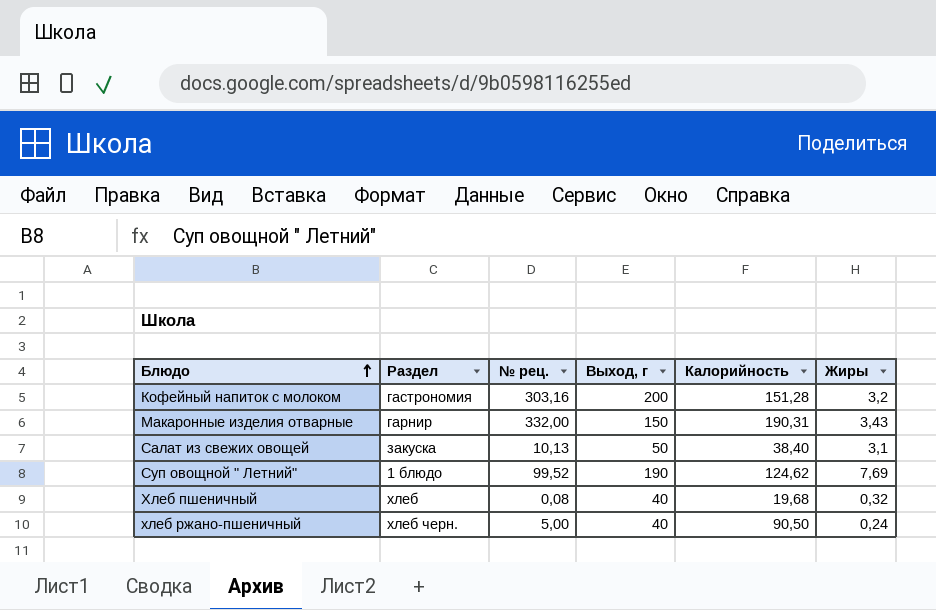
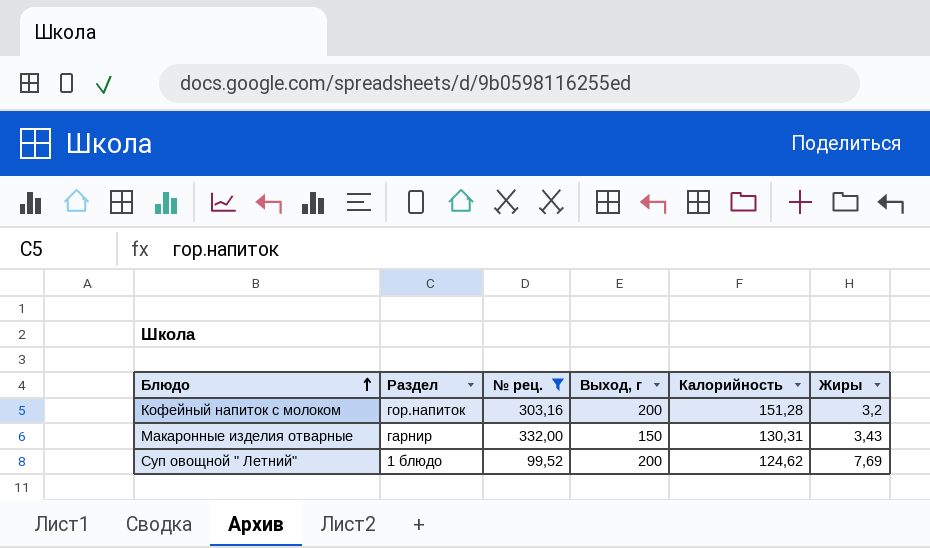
filter: none -> № рец. >= 99,52
Кофейный напиток с молоком | Раздел: гастрономия -> гор.напиток
Макаронные изделия отварные | Калорийность: 190,31 -> 130,31
Суп овощной " Летний" | Выход, г: 190 -> 200

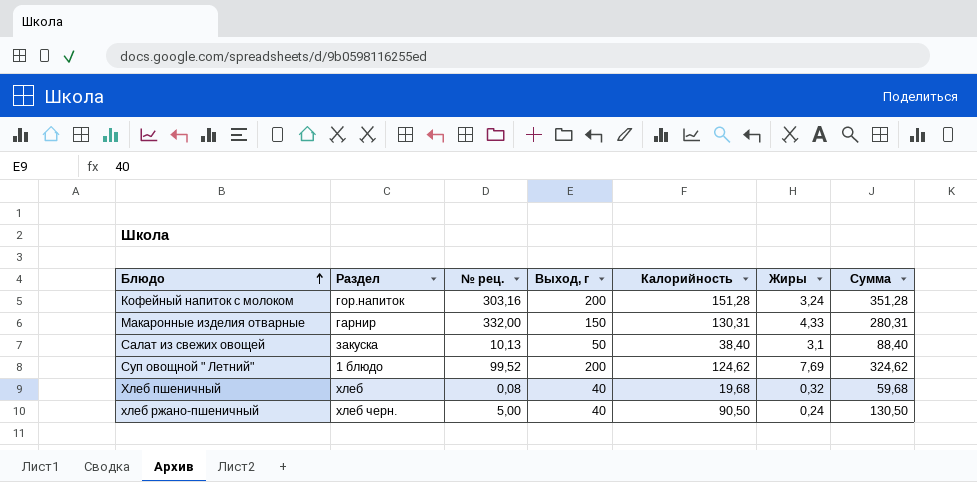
filter: № рец. >= 99,52 -> none
column Сумма | formula: none -> [Выход, г] + [Калорийность]
Кофейный напиток с молоком | Жиры: 3,2 -> 3,24
Макаронные изделия отварные | Жиры: 3,43 -> 4,33

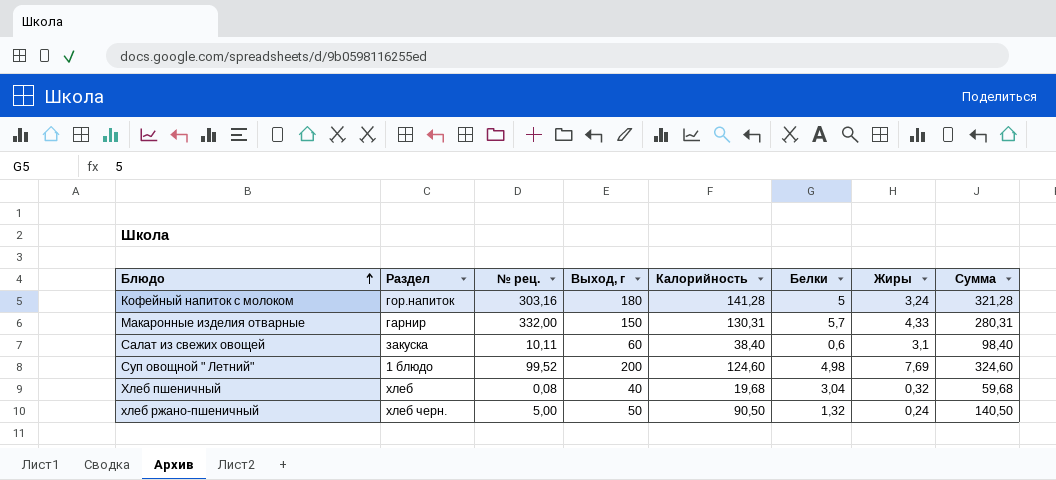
column Белки | position: none -> 6
Кофейный напиток с молоком | Выход, г: 200 -> 180
Кофейный напиток с молоком | Калорийность: 151,28 -> 141,28
Кофейный напиток с молоком | Сумма: 351,28 -> 321,28
Салат из свежих овощей | № рец.: 10,13 -> 10,11
Салат из свежих овощей | Выход, г: 50 -> 60
Салат из свежих овощей | Сумма: 88,40 -> 98,40
Суп овощной " Летний" | Калорийность: 124,62 -> 124,60
Суп овощной " Летний" | Сумма: 324,62 -> 324,60
хлеб ржано-пшеничный | Выход, г: 40 -> 50
хлеб ржано-пшеничный | Сумма: 130,50 -> 140,50

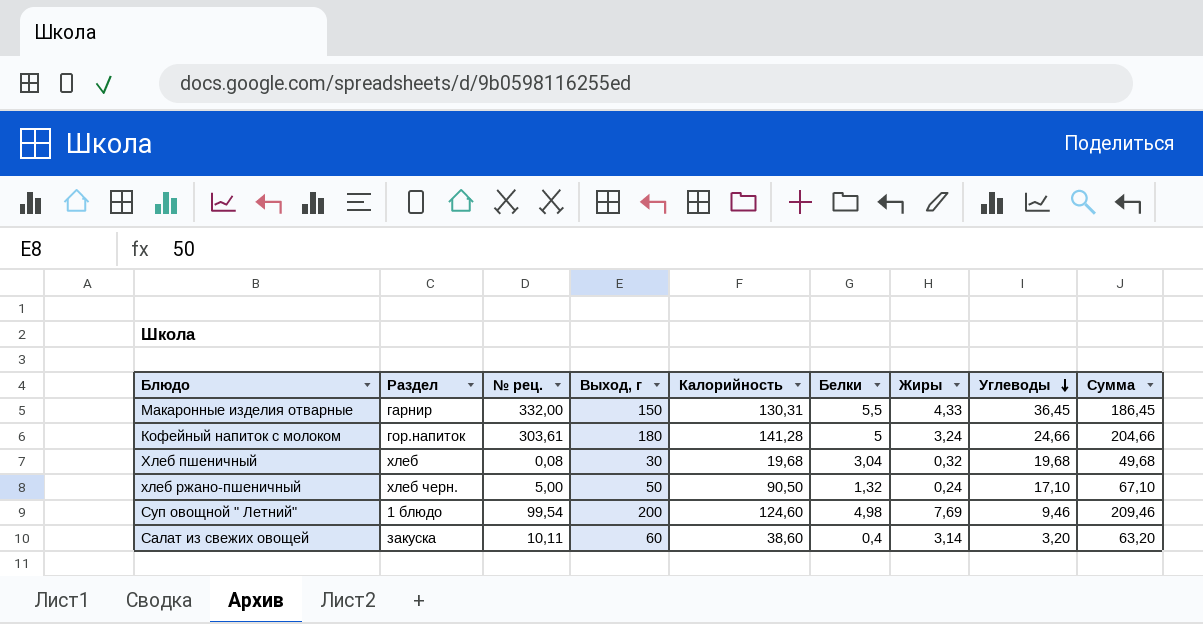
row order: Блюдо ascending -> Углеводы descending
column Углеводы | position: none -> 8
column Сумма | formula: [Выход, г] + [Калорийность] -> [Выход, г] + [Углеводы]
Макаронные изделия отварные | Белки: 5,7 -> 5,5
Кофейный напиток с молоком | № рец.: 303,16 -> 303,61
Хлеб пшеничный | Выход, г: 40 -> 30
Суп овощной " Летний" | № рец.: 99,52 -> 99,54
Салат из свежих овощей | Калорийность: 38,40 -> 38,60
Салат из свежих овощей | Белки: 0,6 -> 0,4
Салат из свежих овощей | Жиры: 3,1 -> 3,14

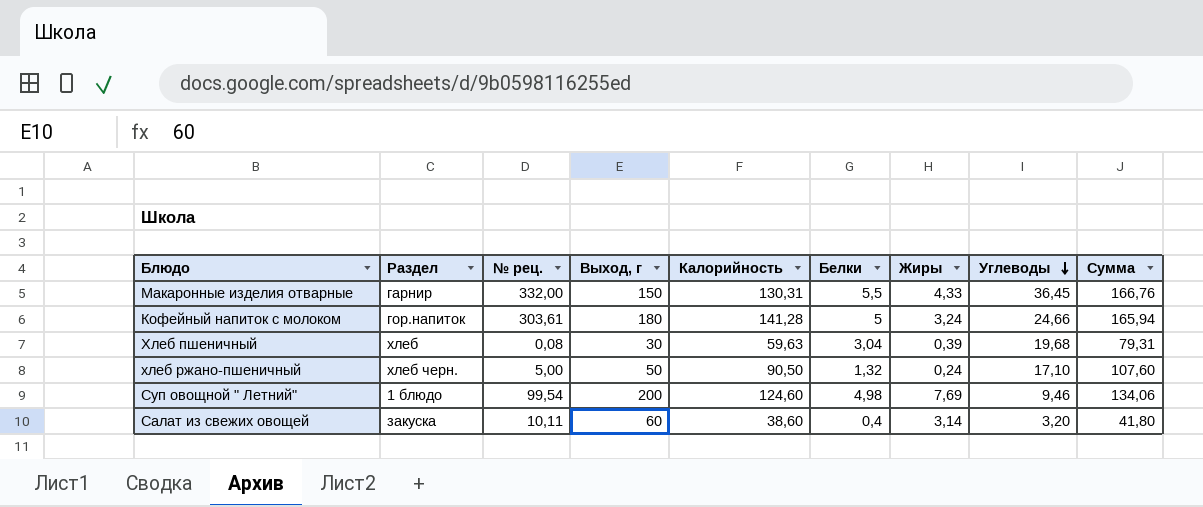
column Сумма | formula: [Выход, г] + [Углеводы] -> [Калорийность] + [Углеводы]
Хлеб пшеничный | Калорийность: 19,68 -> 59,63
Хлеб пшеничный | Жиры: 0,32 -> 0,39

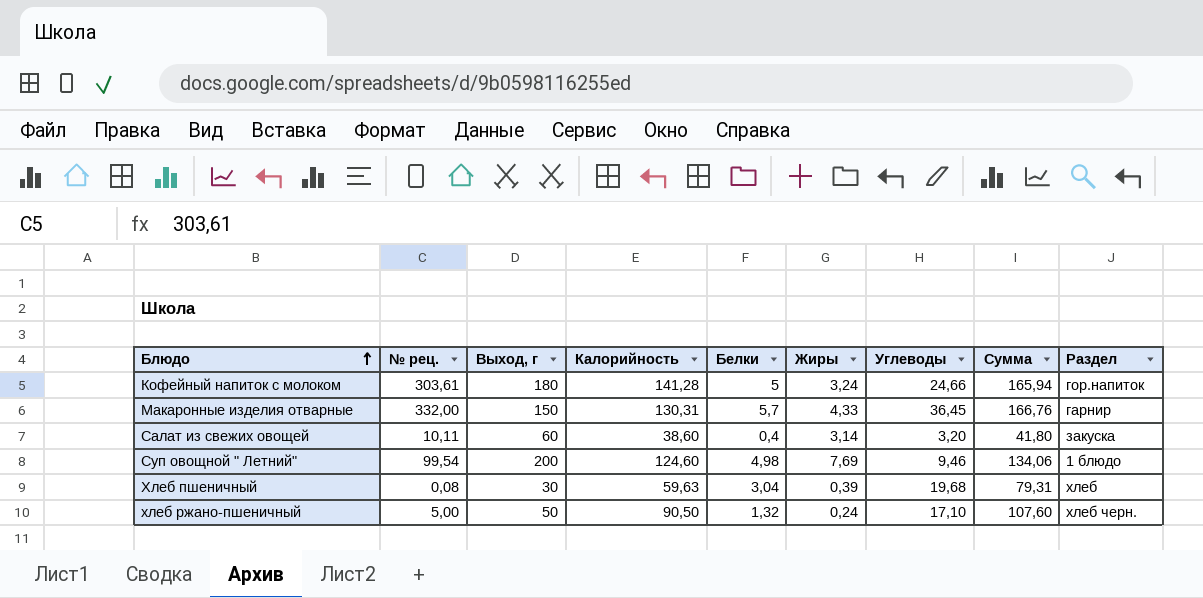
row order: Углеводы descending -> Блюдо ascending
column Раздел | position: 2 -> 9
Макаронные изделия отварные | Белки: 5,5 -> 5,7

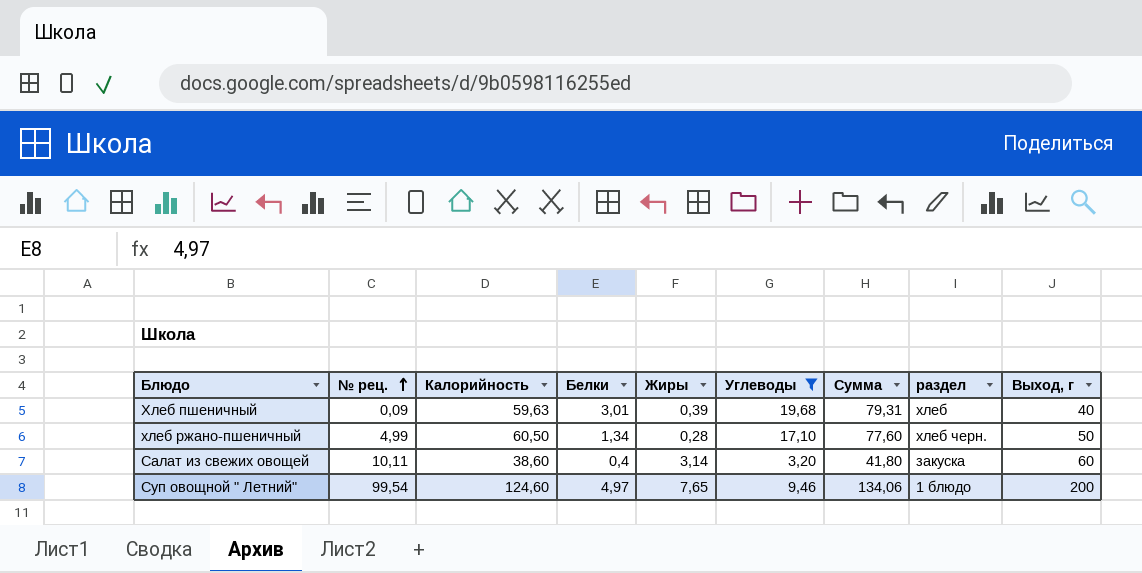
filter: none -> Углеводы <= 19,68
row order: Блюдо ascending -> № рец. ascending
column name: Раздел -> раздел
column Выход, г | position: 3 -> 9
Хлеб пшеничный | № рец.: 0,08 -> 0,09
Хлеб пшеничный | Белки: 3,04 -> 3,01
Хлеб пшеничный | Выход, г: 30 -> 40
хлеб ржано-пшеничный | № рец.: 5,00 -> 4,99
хлеб ржано-пшеничный | Калорийность: 90,50 -> 60,50
хлеб ржано-пшеничный | Белки: 1,32 -> 1,34
хлеб ржано-пшеничный | Жиры: 0,24 -> 0,28
хлеб ржано-пшеничный | Сумма: 107,60 -> 77,60
Суп овощной " Летний" | Белки: 4,98 -> 4,97
Суп овощной " Летний" | Жиры: 7,69 -> 7,65

